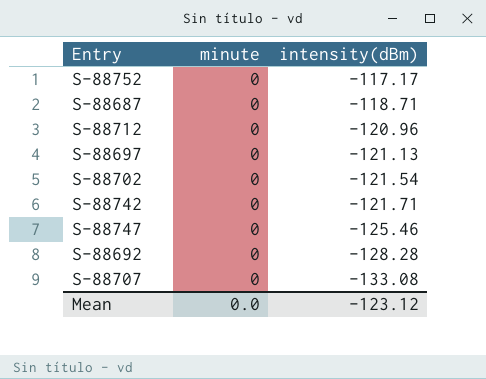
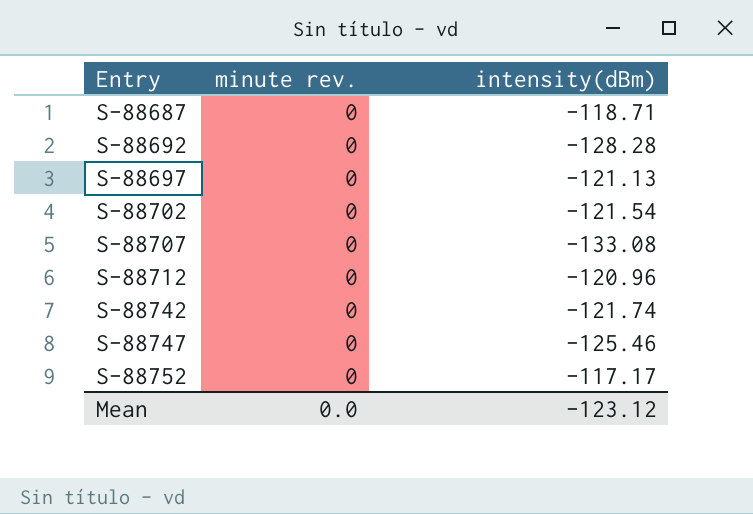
row order: intensity(dBm) descending -> Entry ascending
column name: minute -> minute rev.
S-88742 | intensity(dBm): -121.71 -> -121.74

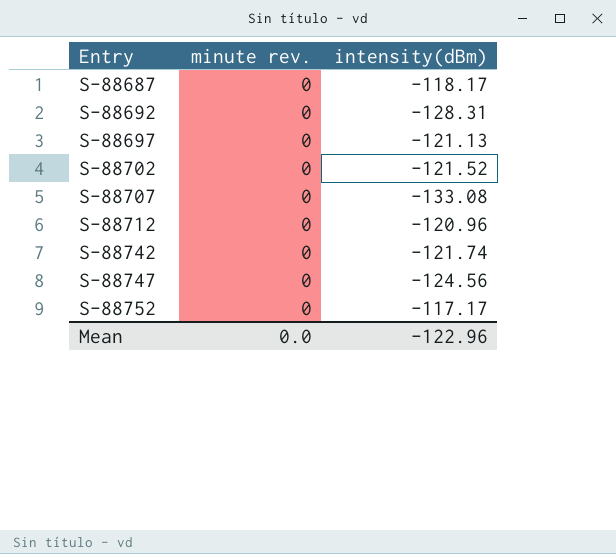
S-88687 | intensity(dBm): -118.71 -> -118.17
S-88692 | intensity(dBm): -128.28 -> -128.31
S-88702 | intensity(dBm): -121.54 -> -121.52
S-88747 | intensity(dBm): -125.46 -> -124.56
Mean | intensity(dBm): -123.12 -> -122.96

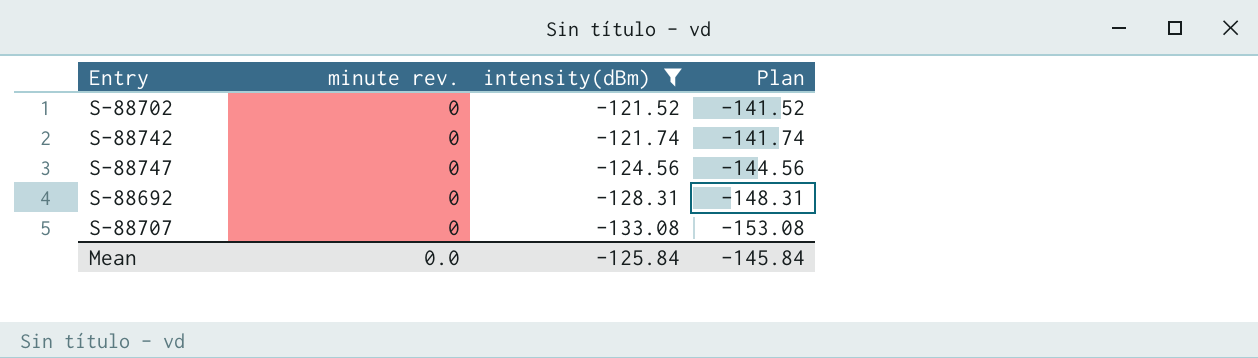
filter: none -> intensity(dBm) <= -121.52
row order: Entry ascending -> intensity(dBm) descending
column Plan | formula: none -> [intensity(dBm)] - 20
Mean | intensity(dBm): -122.96 -> -125.84

